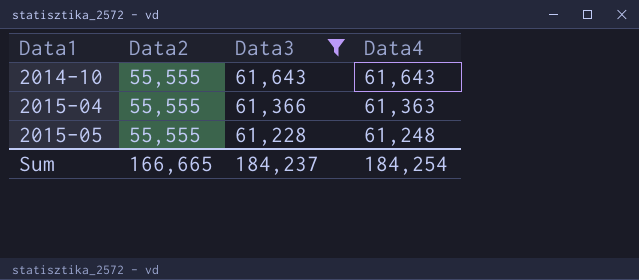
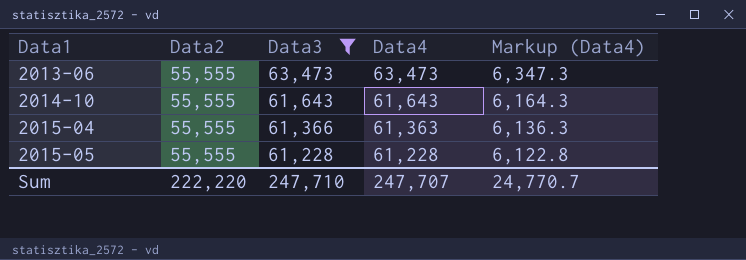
column Markup (Data4) | formula: none -> [Data4] * 0.1
row 2013-06: none -> 55,555 | 63,473 | 63,473 | 6,347.3
2015-05 | Data4: 61,248 -> 61,228
Sum | Data2: 166,665 -> 222,220
Sum | Data3: 184,237 -> 247,710
Sum | Data4: 184,254 -> 247,707

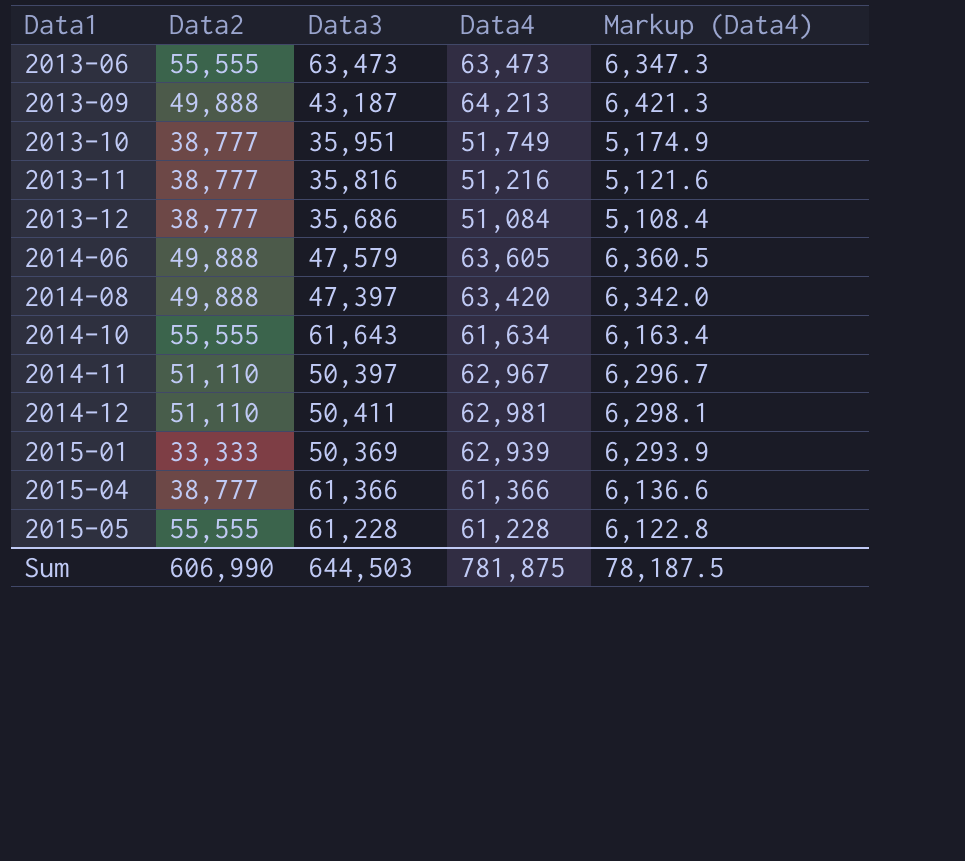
filter: Data3 >= 61,228 -> none
2014-10 | Data4: 61,643 -> 61,634
2014-10 | Markup (Data4): 6,164.3 -> 6,163.4
2015-04 | Data2: 55,555 -> 38,777
2015-04 | Data4: 61,363 -> 61,366
2015-04 | Markup (Data4): 6,136.3 -> 6,136.6
Sum | Data2: 222,220 -> 606,990
Sum | Data3: 247,710 -> 644,503
Sum | Data4: 247,707 -> 781,875
Sum | Markup (Data4): 24,770.7 -> 78,187.5

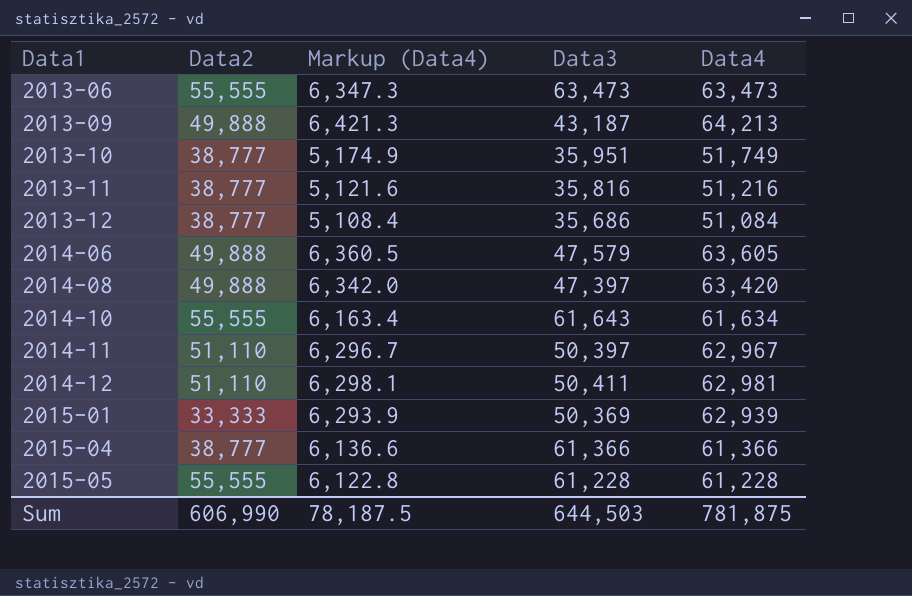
column Markup (Data4) | position: 5 -> 3

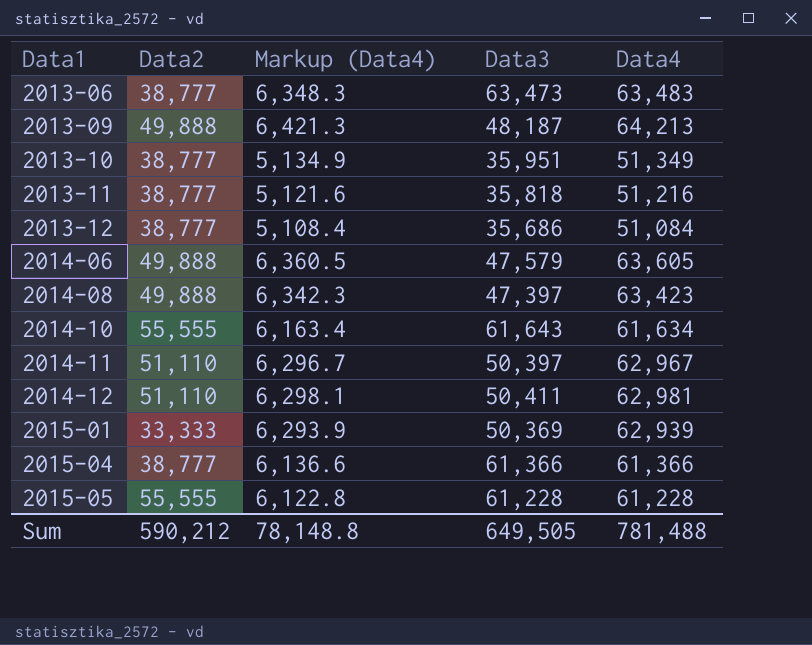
2013-06 | Data2: 55,555 -> 38,777
2013-06 | Markup (Data4): 6,347.3 -> 6,348.3
2013-06 | Data4: 63,473 -> 63,483
2013-09 | Data3: 43,187 -> 48,187
2013-10 | Markup (Data4): 5,174.9 -> 5,134.9
2013-10 | Data4: 51,749 -> 51,349
2013-11 | Data3: 35,816 -> 35,818
2014-08 | Markup (Data4): 6,342.0 -> 6,342.3
2014-08 | Data4: 63,420 -> 63,423
Sum | Data2: 606,990 -> 590,212
Sum | Markup (Data4): 78,187.5 -> 78,148.8
Sum | Data3: 644,503 -> 649,505
Sum | Data4: 781,875 -> 781,488

